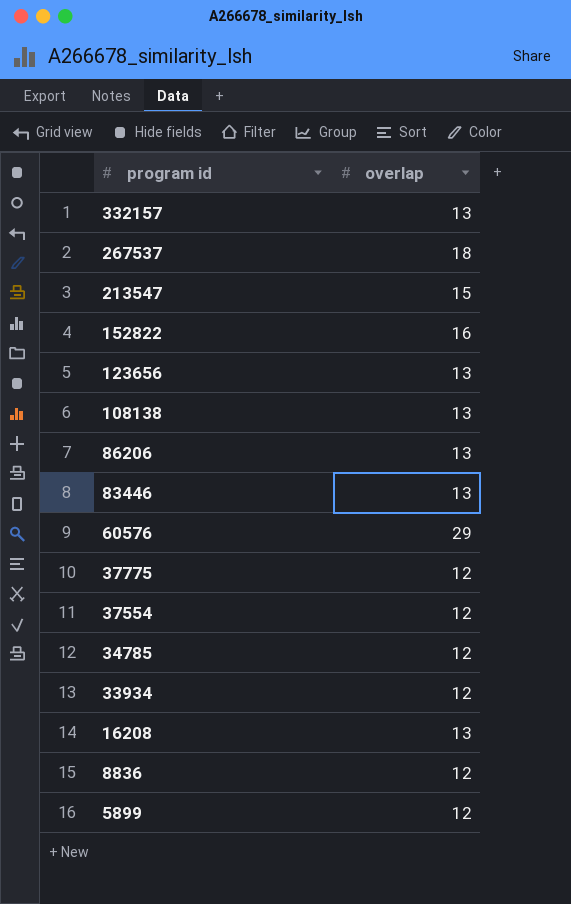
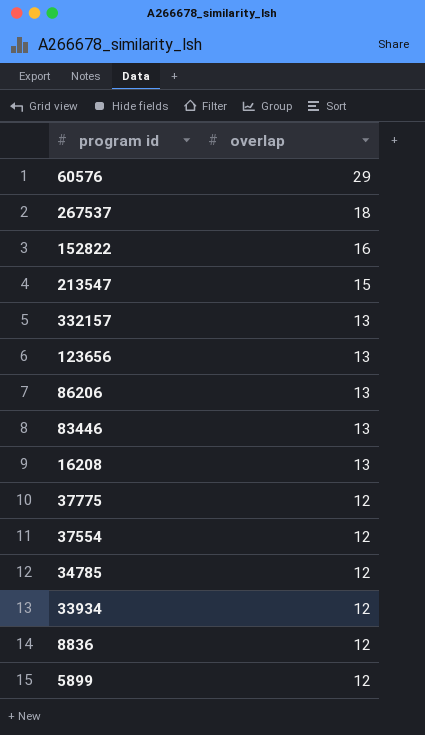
row order: program id descending -> overlap descending
row 108138: 13 -> none

